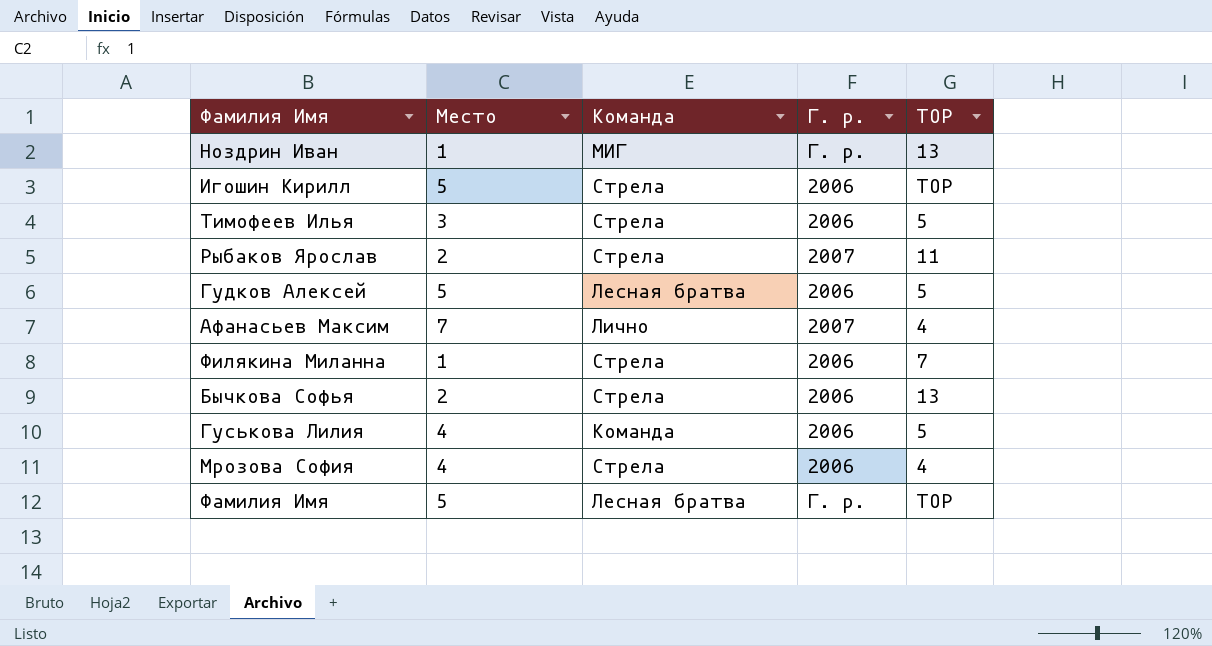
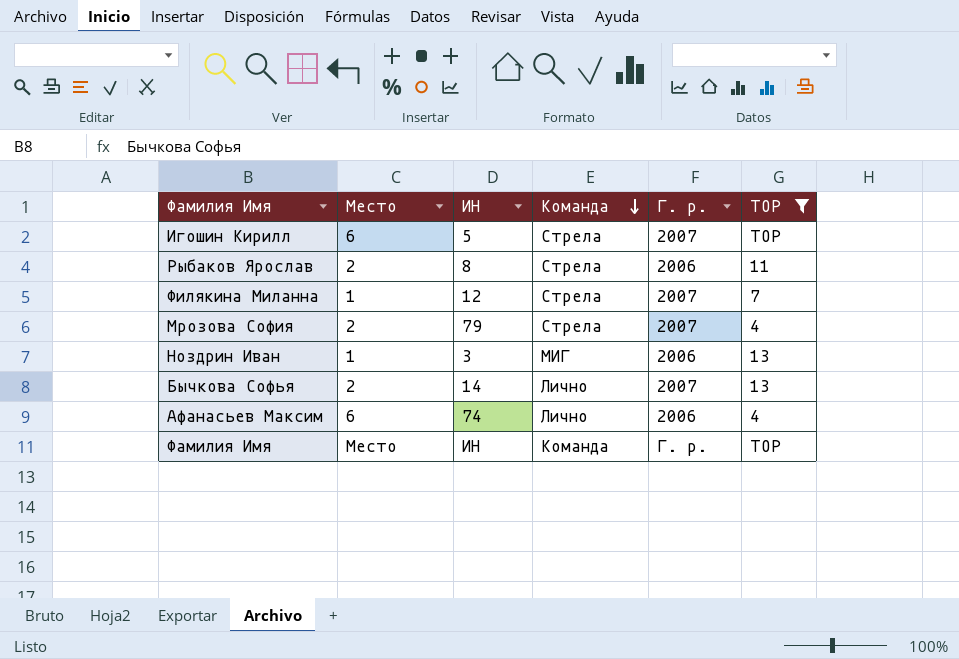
filter: none -> ТОР != 5
row order: none -> Команда descending
column ИН | position: none -> 3
Игошин Кирилл | Место: 5 -> 6
Игошин Кирилл | Г. р.: 2006 -> 2007
Рыбаков Ярослав | Г. р.: 2007 -> 2006
Филякина Миланна | Г. р.: 2006 -> 2007
Мрозова София | Место: 4 -> 2
Мрозова София | Г. р.: 2006 -> 2007
Ноздрин Иван | Г. р.: Г. р. -> 2006
Бычкова Софья | Команда: Стрела -> Лично
Бычкова Софья | Г. р.: 2006 -> 2007
Афанасьев Максим | Место: 7 -> 6
Афанасьев Максим | Г. р.: 2007 -> 2006
Фамилия Имя | Место: 5 -> Место
Фамилия Имя | Команда: Лесная братва -> Команда

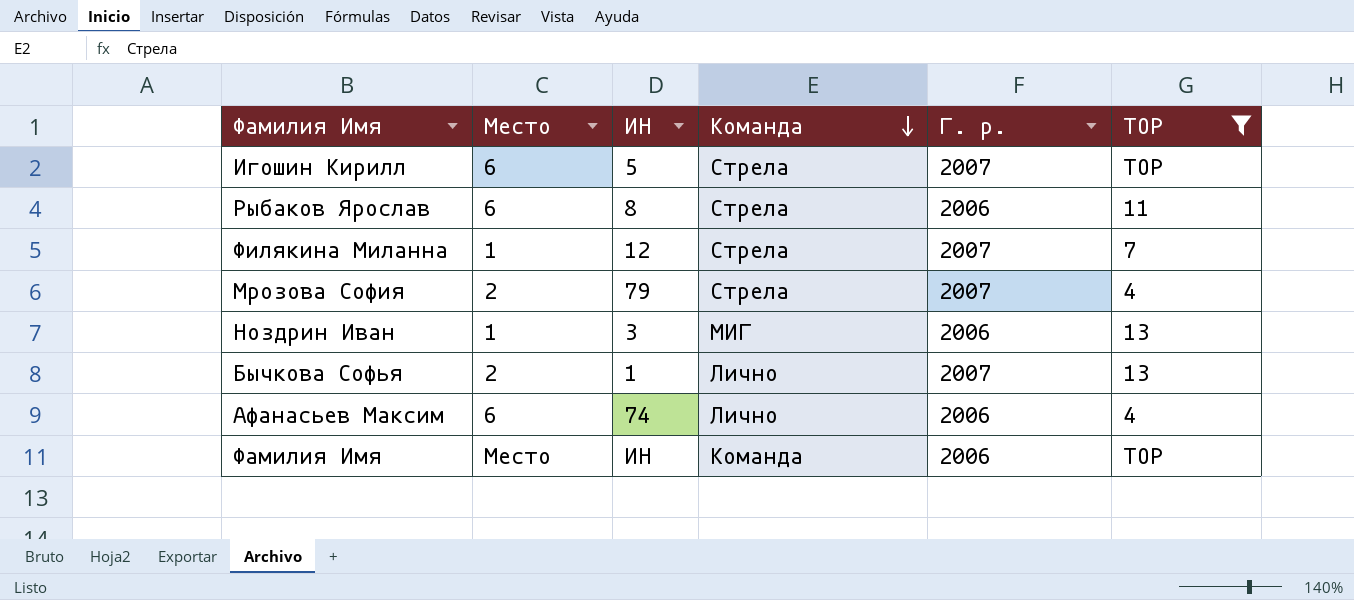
Рыбаков Ярослав | Место: 2 -> 6
Бычкова Софья | ИН: 14 -> 1
Фамилия Имя | Г. р.: Г. р. -> 2006

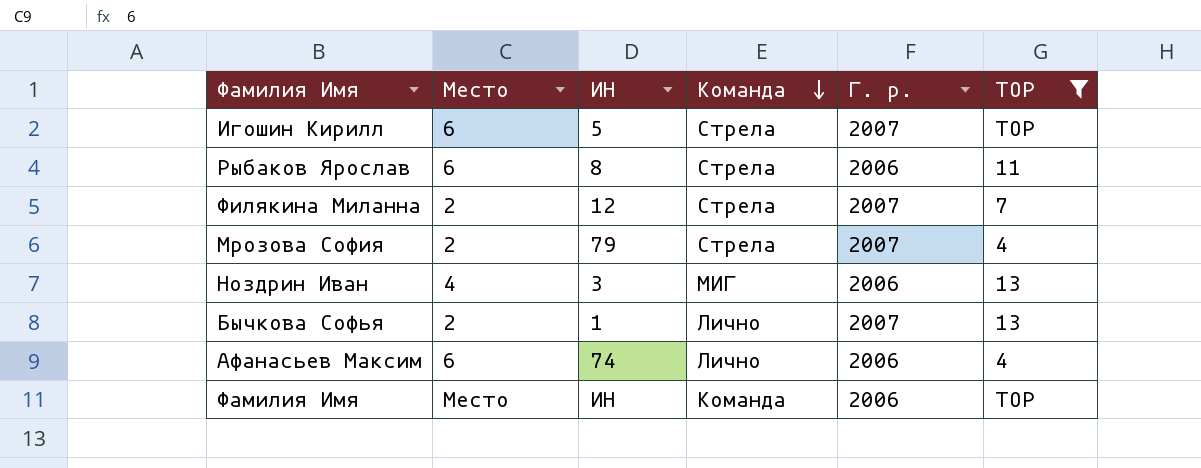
Филякина Миланна | Место: 1 -> 2
Ноздрин Иван | Место: 1 -> 4

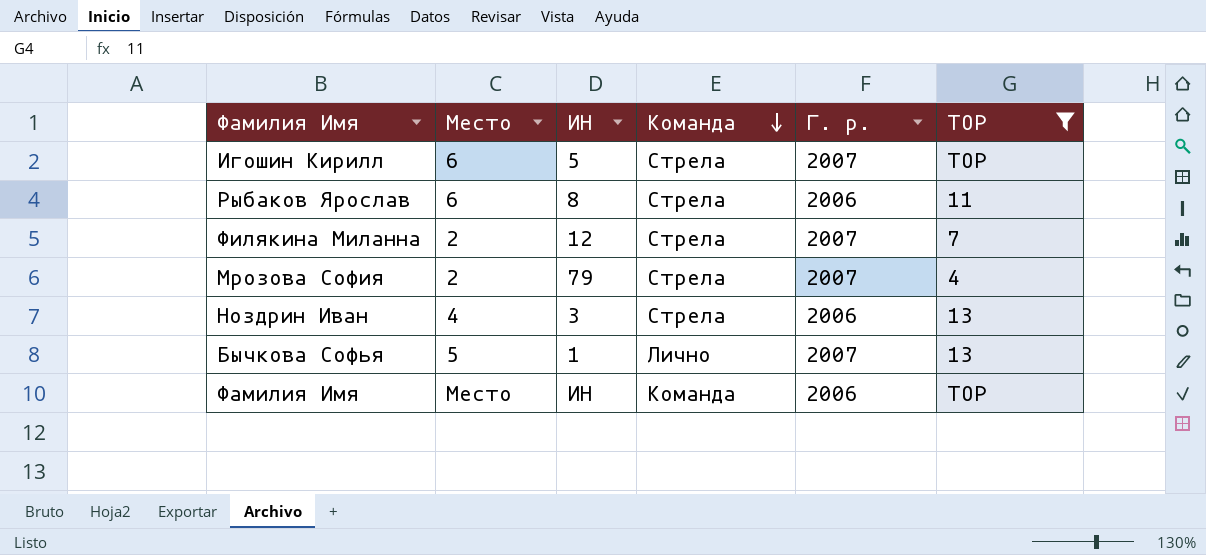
row Афанасьев Максим: 6 | 74 | Лично | 2006 | 4 -> none
Ноздрин Иван | Команда: МИГ -> Стрела
Бычкова Софья | Место: 2 -> 5

